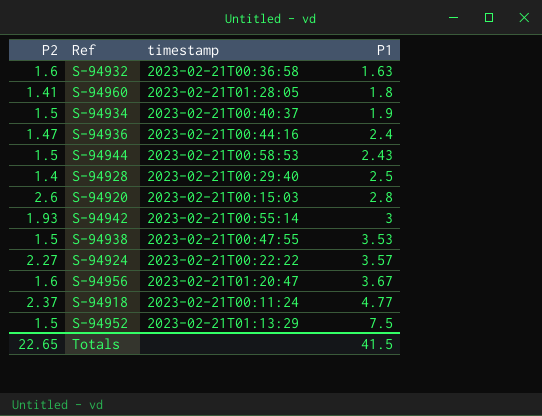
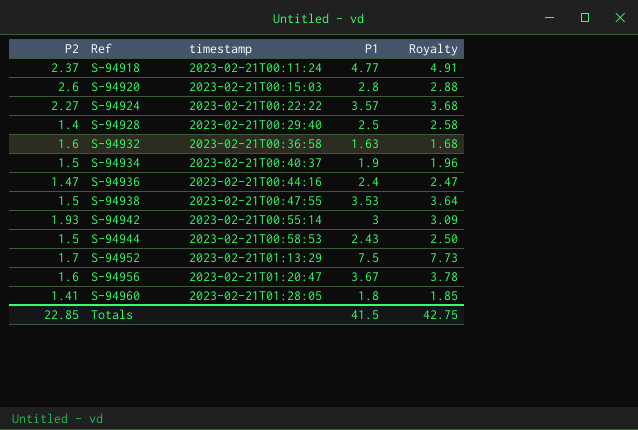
row order: P1 ascending -> Ref ascending
column Royalty | formula: none -> [P1] * 1.03
S-94952 | P2: 1.5 -> 1.7
Totals | P2: 22.65 -> 22.85

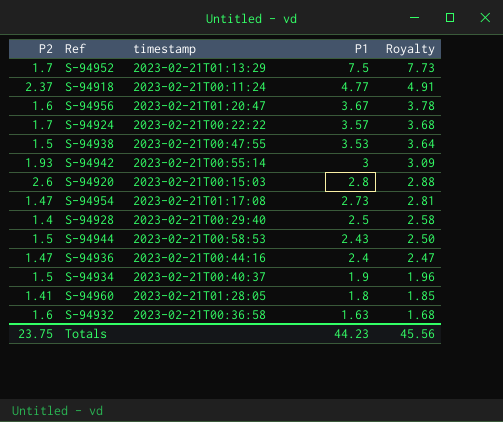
row order: Ref ascending -> P1 descending
S-94924 | P2: 2.27 -> 1.7
row S-94954: none -> 1.47 | 2023-02-21T01:17:08 | 2.73 | 2.81
Totals | P2: 22.85 -> 23.75
Totals | P1: 41.5 -> 44.23
Totals | Royalty: 42.75 -> 45.56

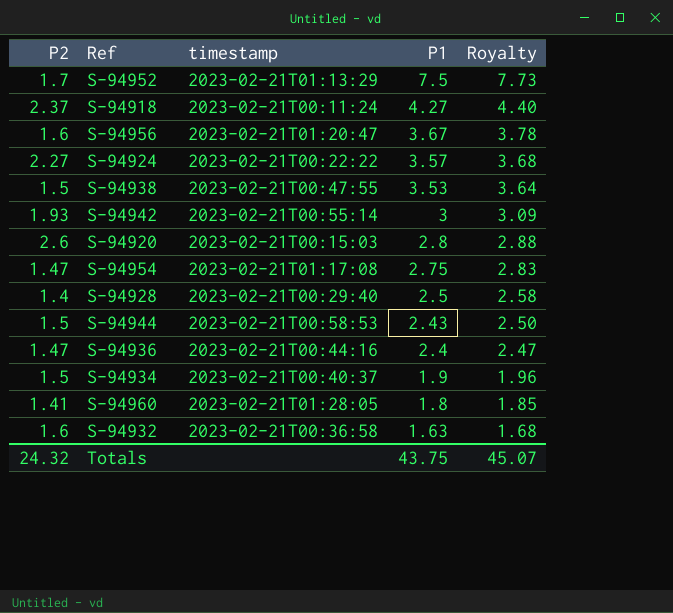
S-94918 | P1: 4.77 -> 4.27
S-94918 | Royalty: 4.91 -> 4.40
S-94924 | P2: 1.7 -> 2.27
S-94954 | P1: 2.73 -> 2.75
S-94954 | Royalty: 2.81 -> 2.83
Totals | P2: 23.75 -> 24.32
Totals | P1: 44.23 -> 43.75
Totals | Royalty: 45.56 -> 45.07

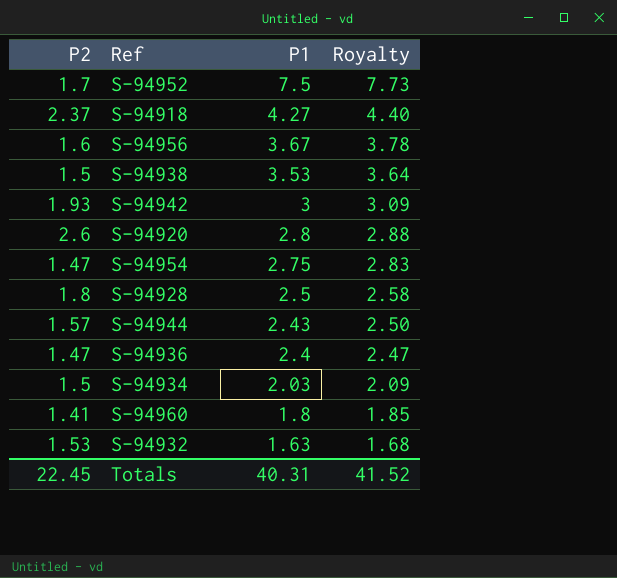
column timestamp | position: 3 -> none
row S-94924: 2.27 | 2023-02-21T00:22:22 | 3.57 | 3.68 -> none
S-94928 | P2: 1.4 -> 1.8
S-94944 | P2: 1.5 -> 1.57
S-94934 | P1: 1.9 -> 2.03
S-94934 | Royalty: 1.96 -> 2.09
S-94932 | P2: 1.6 -> 1.53
Totals | P2: 24.32 -> 22.45
Totals | P1: 43.75 -> 40.31
Totals | Royalty: 45.07 -> 41.52

